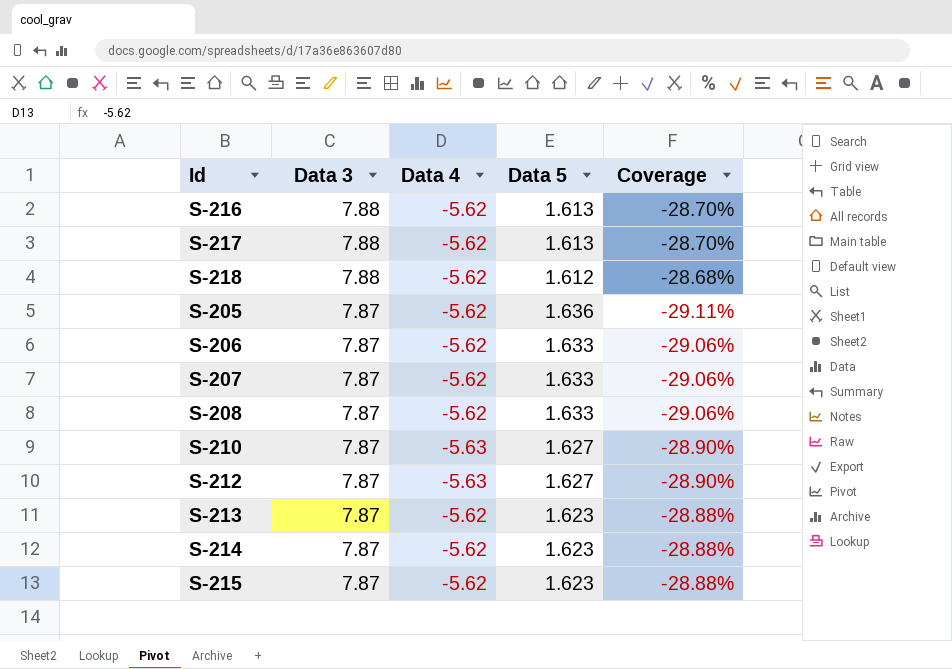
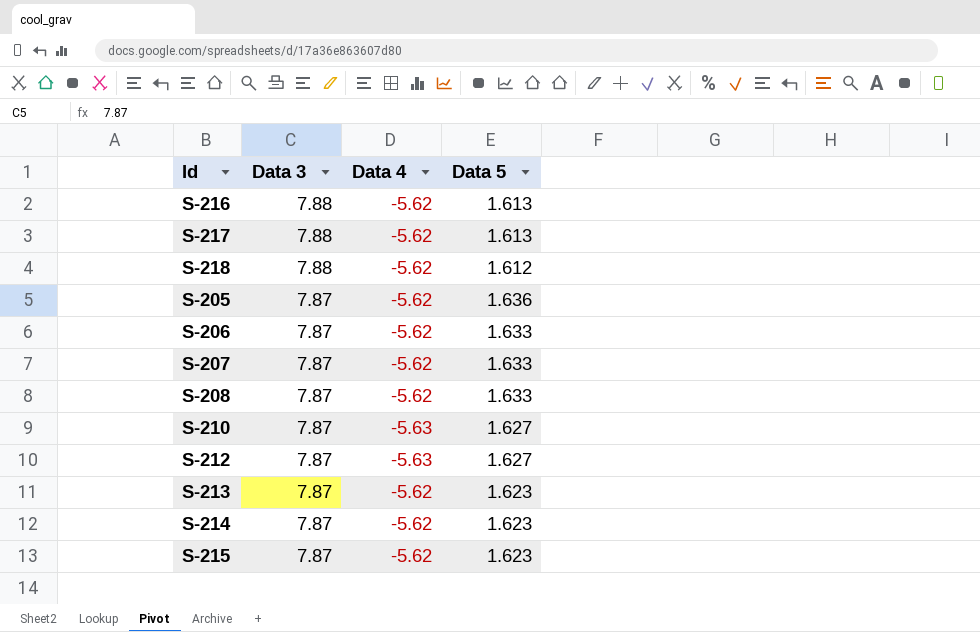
column Coverage | formula: [Data 5] / [Data 4] -> none

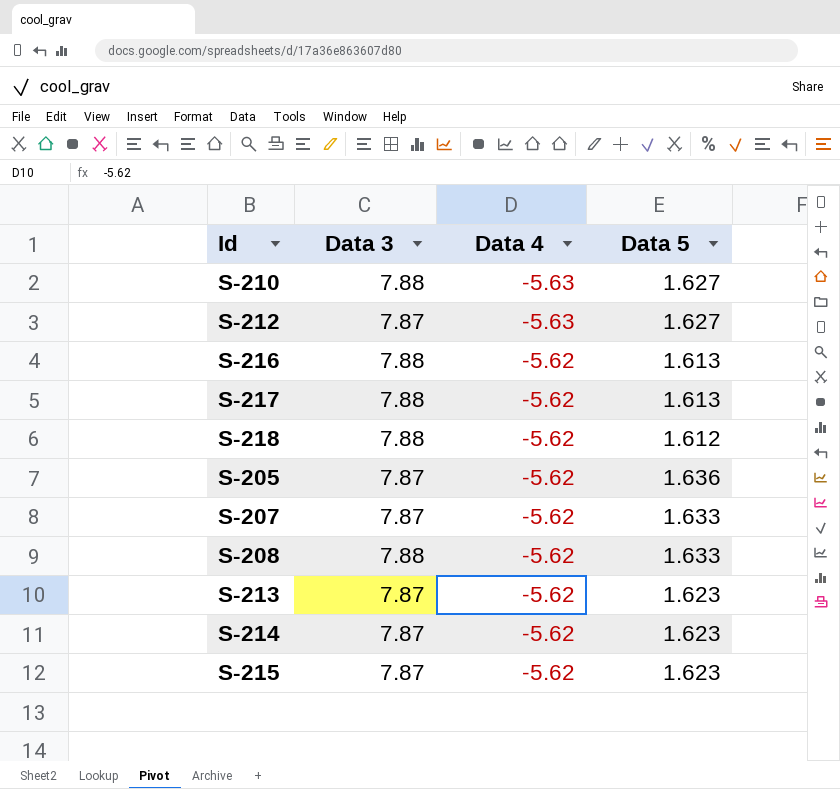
row order: Data 3 descending -> Data 4 ascending
row S-206: 7.87 | -5.62 | 1.633 -> none
S-210 | Data 3: 7.87 -> 7.88
S-208 | Data 3: 7.87 -> 7.88

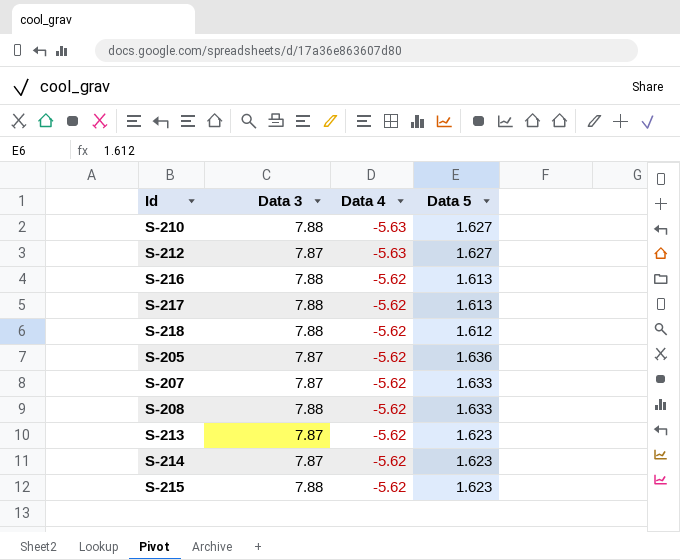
S-215 | Data 3: 7.87 -> 7.88

